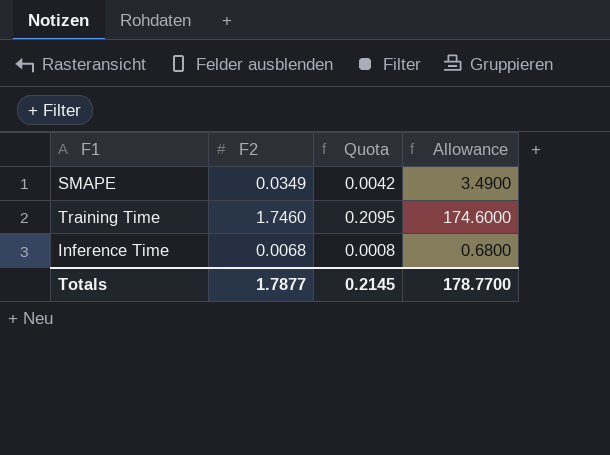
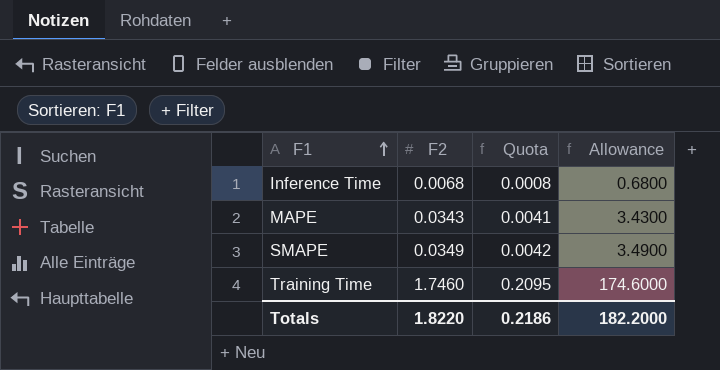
row order: none -> F1 ascending
row MAPE: none -> 0.0343 | 0.0041 | 3.4300
Totals | F2: 1.7877 -> 1.8220
Totals | Quota: 0.2145 -> 0.2186
Totals | Allowance: 178.7700 -> 182.2000

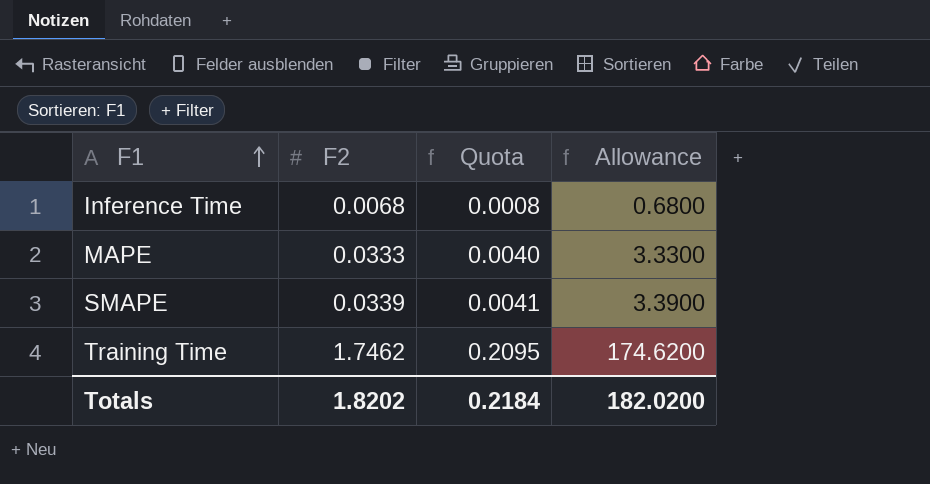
MAPE | F2: 0.0343 -> 0.0333
MAPE | Quota: 0.0041 -> 0.0040
MAPE | Allowance: 3.4300 -> 3.3300
SMAPE | F2: 0.0349 -> 0.0339
SMAPE | Quota: 0.0042 -> 0.0041
SMAPE | Allowance: 3.4900 -> 3.3900
Training Time | F2: 1.7460 -> 1.7462
Training Time | Allowance: 174.6000 -> 174.6200
Totals | F2: 1.8220 -> 1.8202
Totals | Quota: 0.2186 -> 0.2184
Totals | Allowance: 182.2000 -> 182.0200

